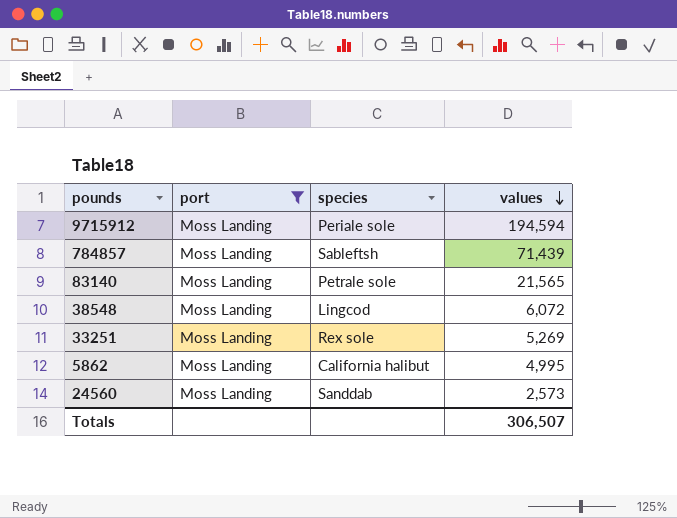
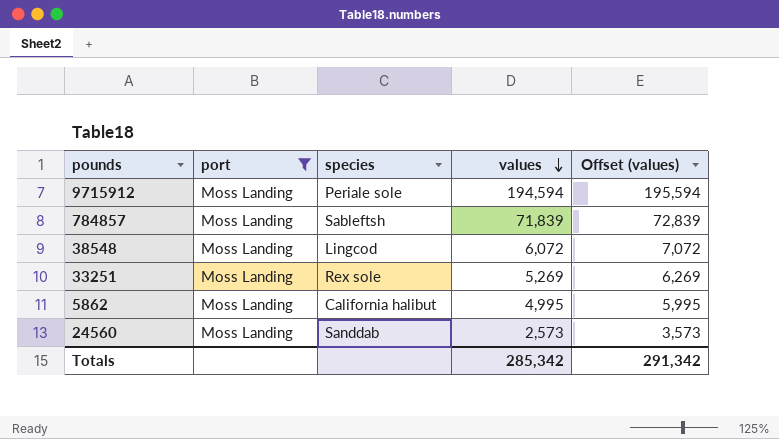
column Offset (values) | formula: none -> [values] + 1000
row 83140: Moss Landing | Petrale sole | 21,565 -> none
784857 | values: 71,439 -> 71,839
Totals | values: 306,507 -> 285,342

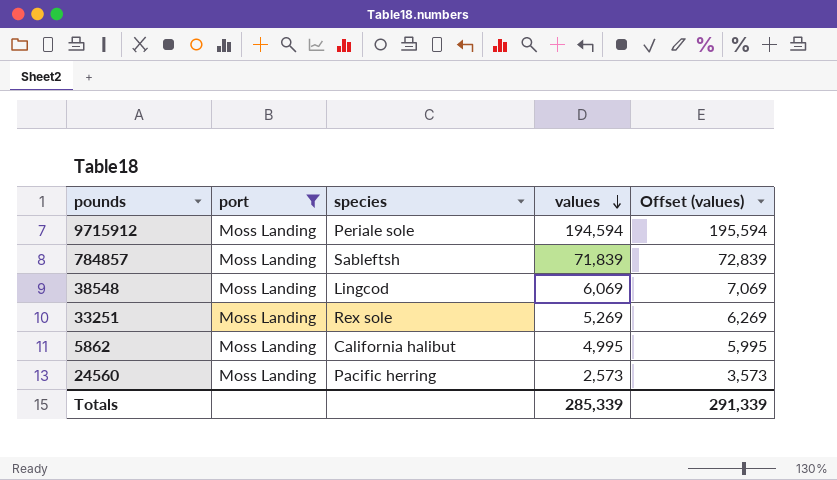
38548 | values: 6,072 -> 6,069
38548 | Offset (values): 7,072 -> 7,069
24560 | species: Sanddab -> Pacific herring
Totals | values: 285,342 -> 285,339
Totals | Offset (values): 291,342 -> 291,339

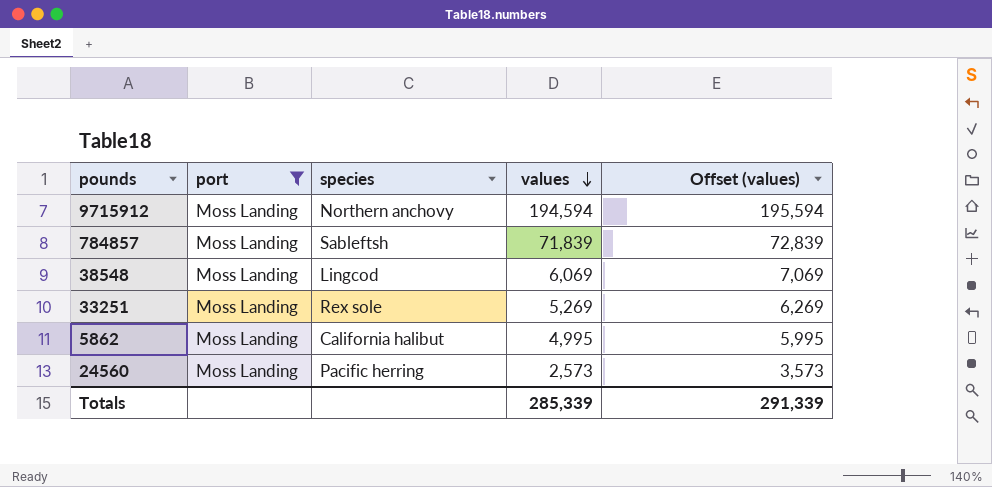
9715912 | species: Periale sole -> Northern anchovy

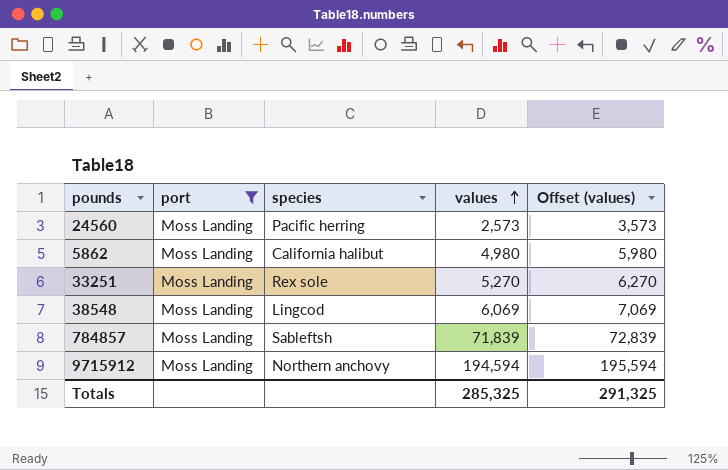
row order: values descending -> values ascending
5862 | values: 4,995 -> 4,980
5862 | Offset (values): 5,995 -> 5,980
33251 | values: 5,269 -> 5,270
33251 | Offset (values): 6,269 -> 6,270
Totals | values: 285,339 -> 285,325
Totals | Offset (values): 291,339 -> 291,325

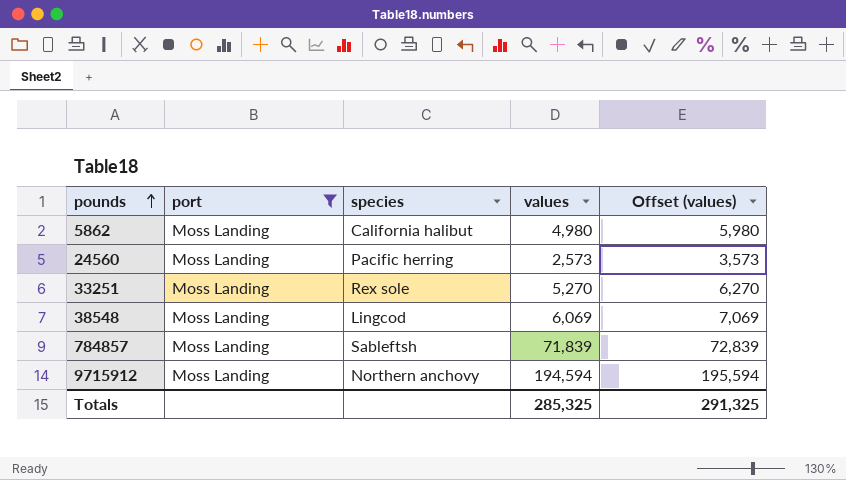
row order: values ascending -> pounds ascending

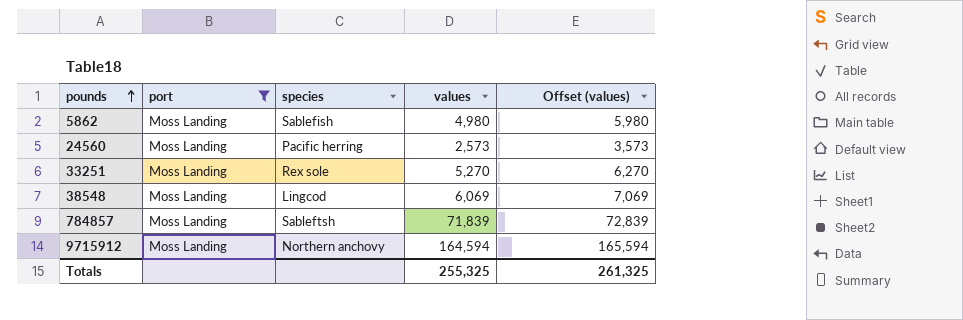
5862 | species: California halibut -> Sablefish
9715912 | values: 194,594 -> 164,594
9715912 | Offset (values): 195,594 -> 165,594
Totals | values: 285,325 -> 255,325
Totals | Offset (values): 291,325 -> 261,325

